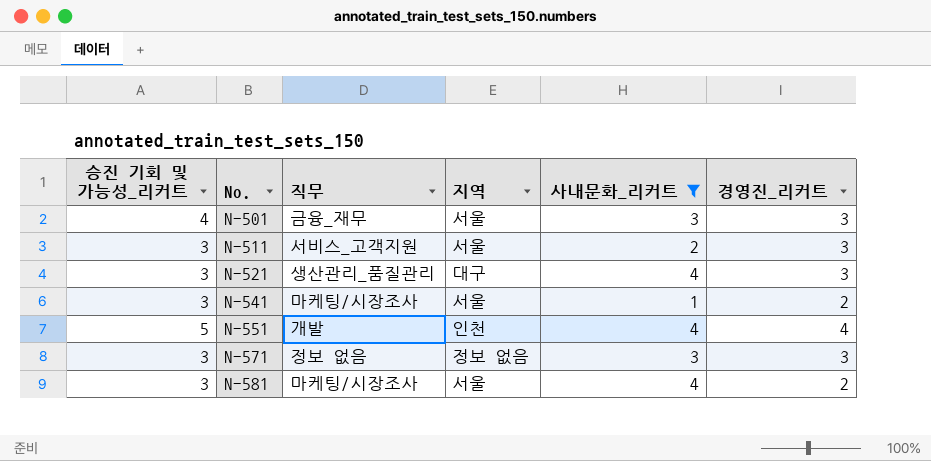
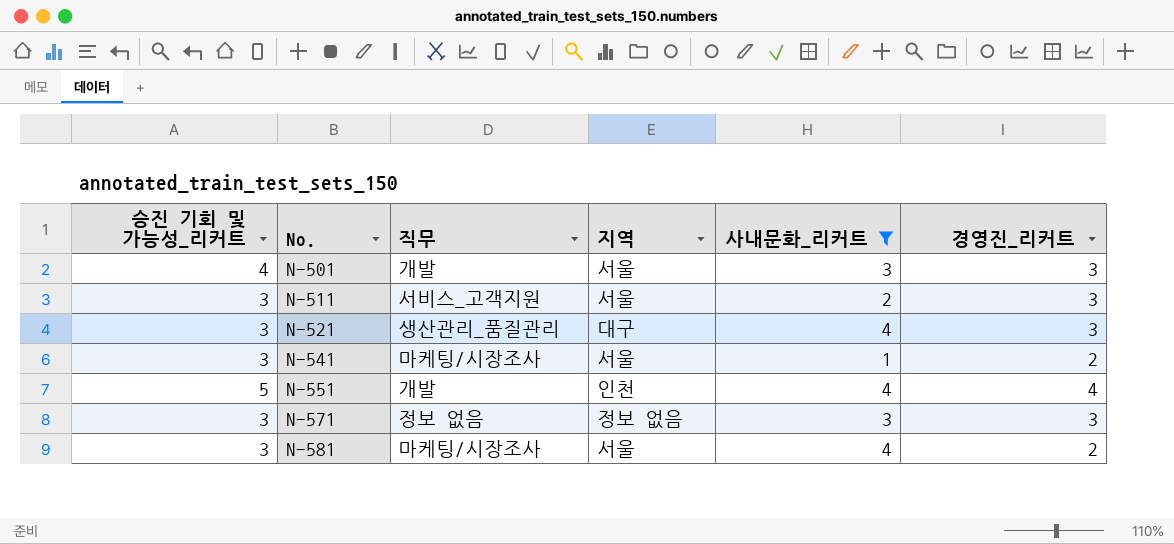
N-501 | 직무: 금융_재무 -> 개발

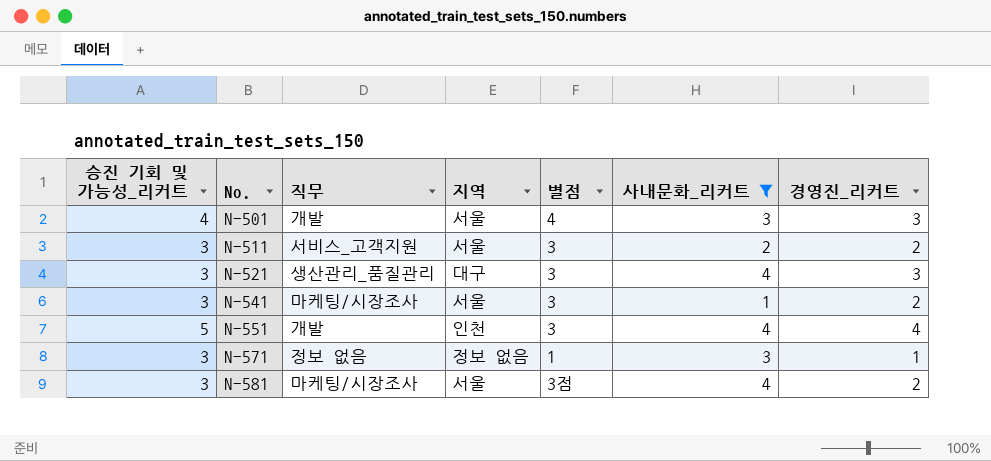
column 별점 | position: none -> 5
N-511 | 경영진_리커트: 3 -> 2
N-571 | 경영진_리커트: 3 -> 1

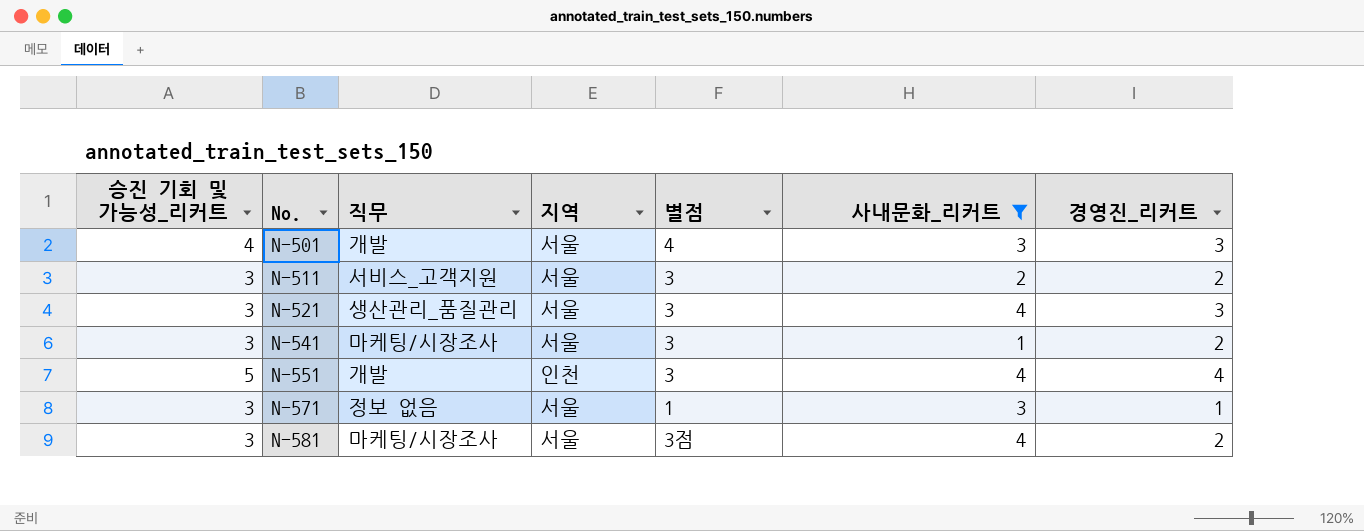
N-521 | 지역: 대구 -> 서울
N-571 | 지역: 정보 없음 -> 서울

